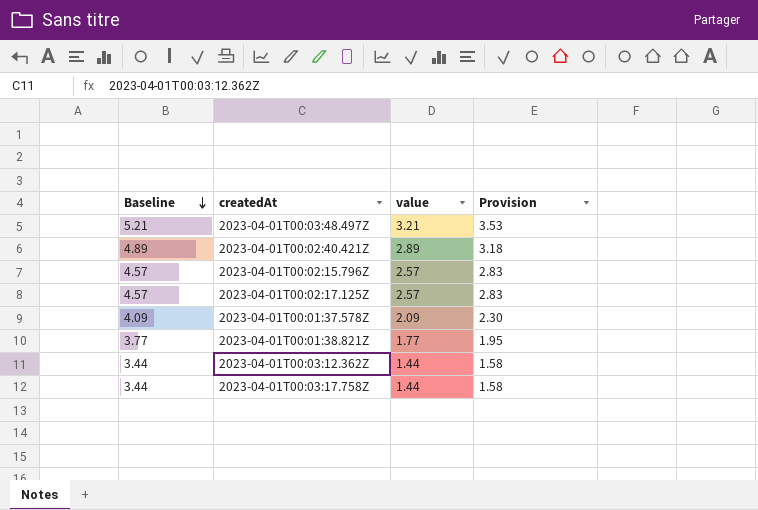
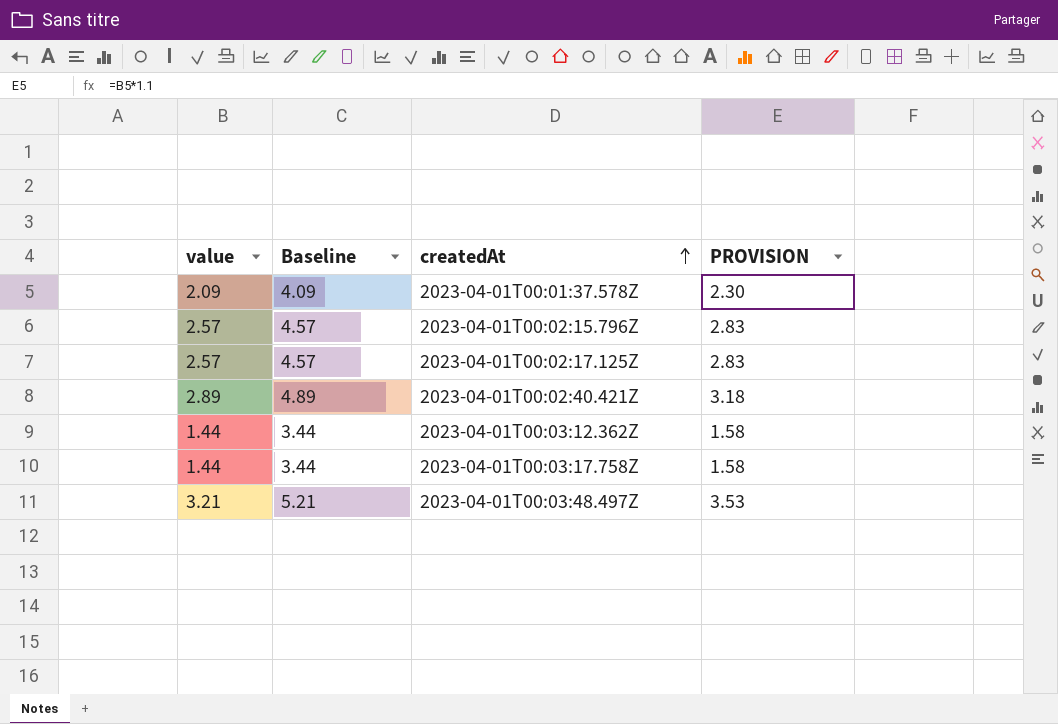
row order: Baseline descending -> createdAt ascending
column value | position: 3 -> 1
column name: Provision -> PROVISION
row 2023-04-01T00:01:38.821Z: 3.77 | 1.77 | 1.95 -> none

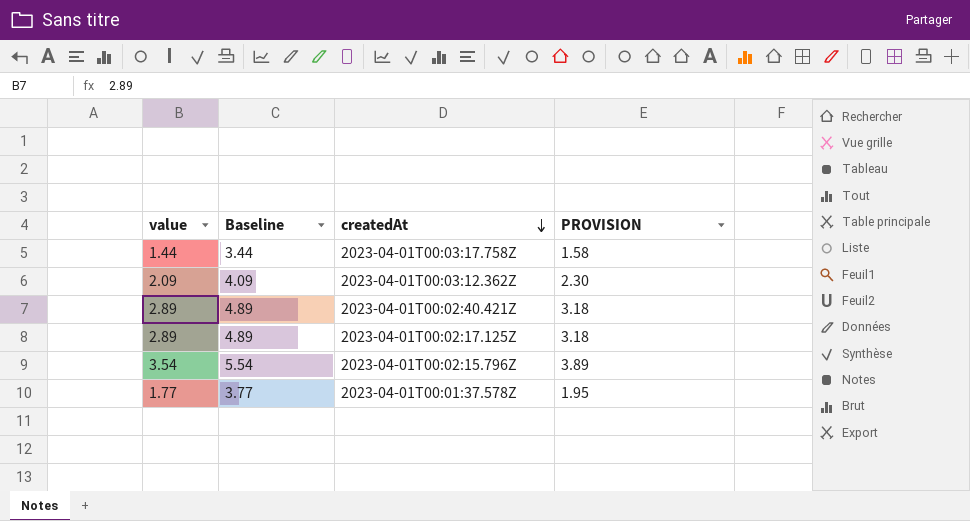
row order: createdAt ascending -> createdAt descending
row 2023-04-01T00:03:48.497Z: 3.21 | 5.21 | 3.53 -> none
2023-04-01T00:03:12.362Z | value: 1.44 -> 2.09
2023-04-01T00:03:12.362Z | Baseline: 3.44 -> 4.09
2023-04-01T00:03:12.362Z | PROVISION: 1.58 -> 2.30
2023-04-01T00:02:17.125Z | value: 2.57 -> 2.89
2023-04-01T00:02:17.125Z | Baseline: 4.57 -> 4.89
2023-04-01T00:02:17.125Z | PROVISION: 2.83 -> 3.18
2023-04-01T00:02:15.796Z | value: 2.57 -> 3.54
2023-04-01T00:02:15.796Z | Baseline: 4.57 -> 5.54
2023-04-01T00:02:15.796Z | PROVISION: 2.83 -> 3.89
2023-04-01T00:01:37.578Z | value: 2.09 -> 1.77
2023-04-01T00:01:37.578Z | Baseline: 4.09 -> 3.77
2023-04-01T00:01:37.578Z | PROVISION: 2.30 -> 1.95

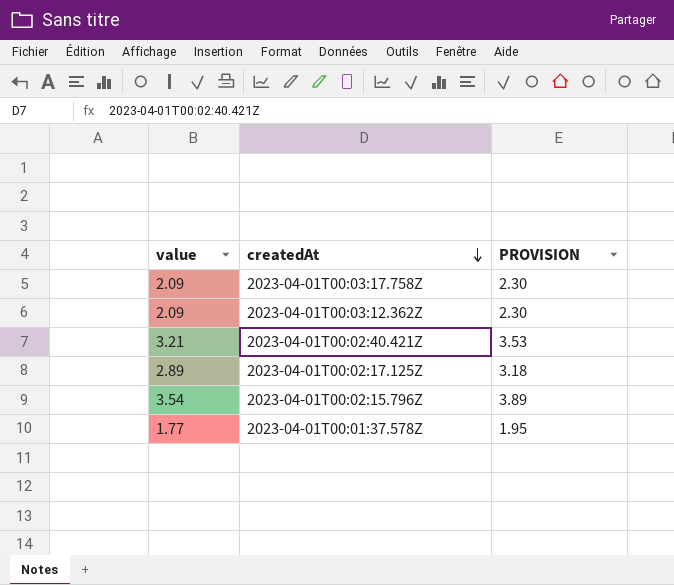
column Baseline | formula: [value] + 2 -> none
2023-04-01T00:03:17.758Z | value: 1.44 -> 2.09
2023-04-01T00:03:17.758Z | PROVISION: 1.58 -> 2.30
2023-04-01T00:02:40.421Z | value: 2.89 -> 3.21
2023-04-01T00:02:40.421Z | PROVISION: 3.18 -> 3.53

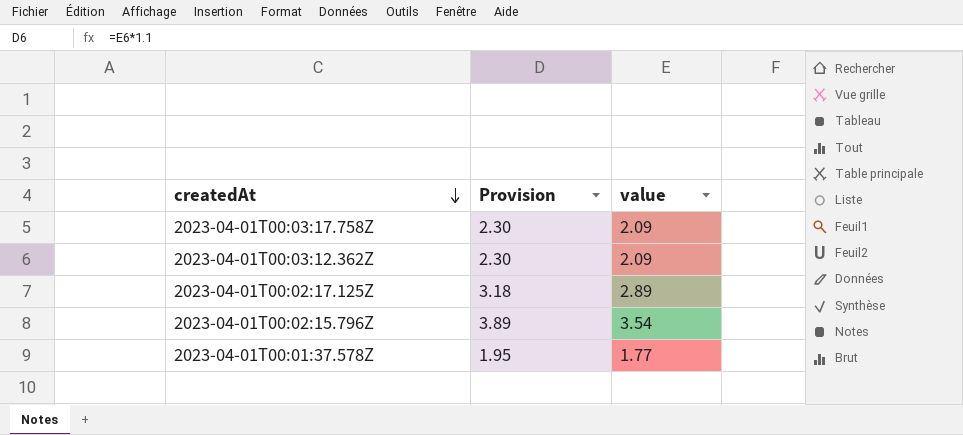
column name: PROVISION -> Provision
column value | position: 1 -> 3
row 2023-04-01T00:02:40.421Z: 3.21 | 3.53 -> none

